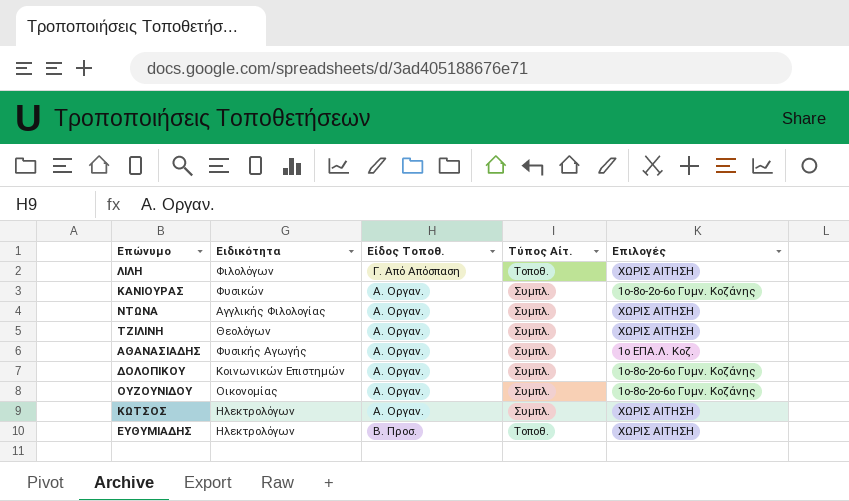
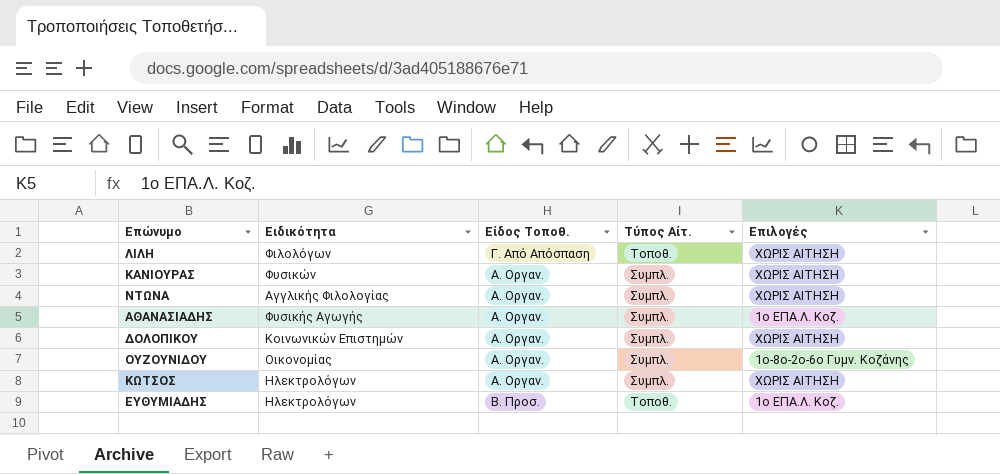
row ΤΖΙΛΙΝΗ: Θεολόγων | Α. Οργαν. | Συμπλ. | ΧΩΡΙΣ ΑΙΤΗΣΗ -> none
ΚΑΝΙΟΥΡΑΣ | Επιλογές: 1ο-8ο-2ο-6ο Γυμν. Κοζάνης -> ΧΩΡΙΣ ΑΙΤΗΣΗ
ΔΟΛΟΠΙΚΟΥ | Επιλογές: 1ο-8ο-2ο-6ο Γυμν. Κοζάνης -> ΧΩΡΙΣ ΑΙΤΗΣΗ
ΕΥΘΥΜΙΑΔΗΣ | Επιλογές: ΧΩΡΙΣ ΑΙΤΗΣΗ -> 1ο ΕΠΑ.Λ. Κοζ.

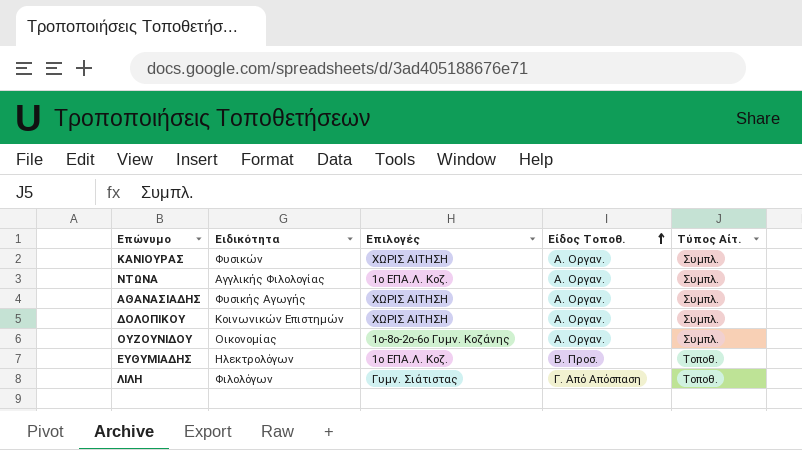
row order: none -> Είδος Τοποθ. ascending
column Επιλογές | position: 5 -> 3
row ΚΩΤΣΟΣ: Ηλεκτρολόγων | Α. Οργαν. | Συμπλ. | ΧΩΡΙΣ ΑΙΤΗΣΗ -> none
ΝΤΩΝΑ | Επιλογές: ΧΩΡΙΣ ΑΙΤΗΣΗ -> 1ο ΕΠΑ.Λ. Κοζ.
ΑΘΑΝΑΣΙΑΔΗΣ | Επιλογές: 1ο ΕΠΑ.Λ. Κοζ. -> ΧΩΡΙΣ ΑΙΤΗΣΗ
ΛΙΛΗ | Επιλογές: ΧΩΡΙΣ ΑΙΤΗΣΗ -> Γυμν. Σιάτιστας

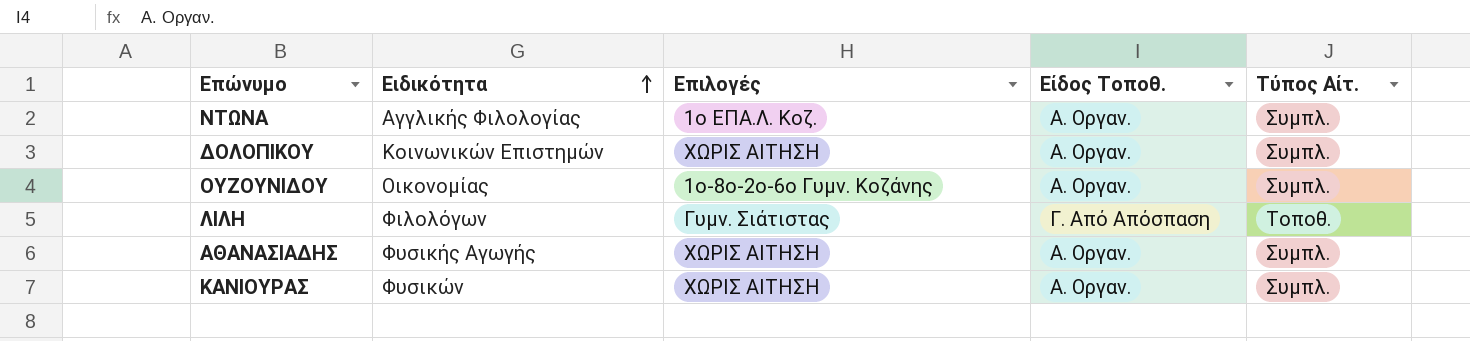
row order: Είδος Τοποθ. ascending -> Ειδικότητα ascending
row ΕΥΘΥΜΙΑΔΗΣ: Ηλεκτρολόγων | 1ο ΕΠΑ.Λ. Κοζ. | Β. Προσ. | Τοποθ. -> none

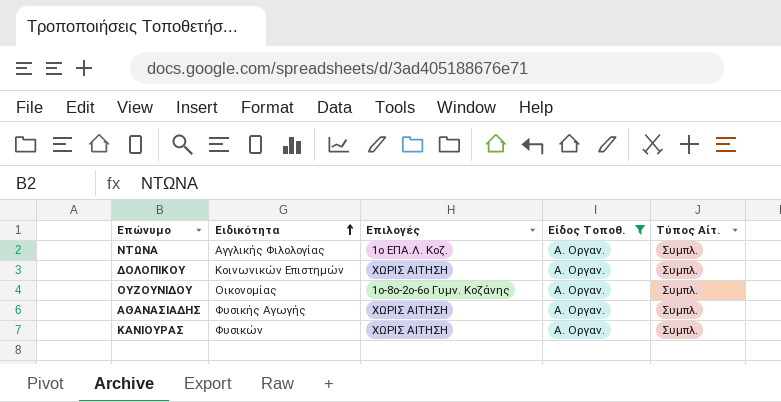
filter: none -> Είδος Τοποθ. = Α. Οργαν.

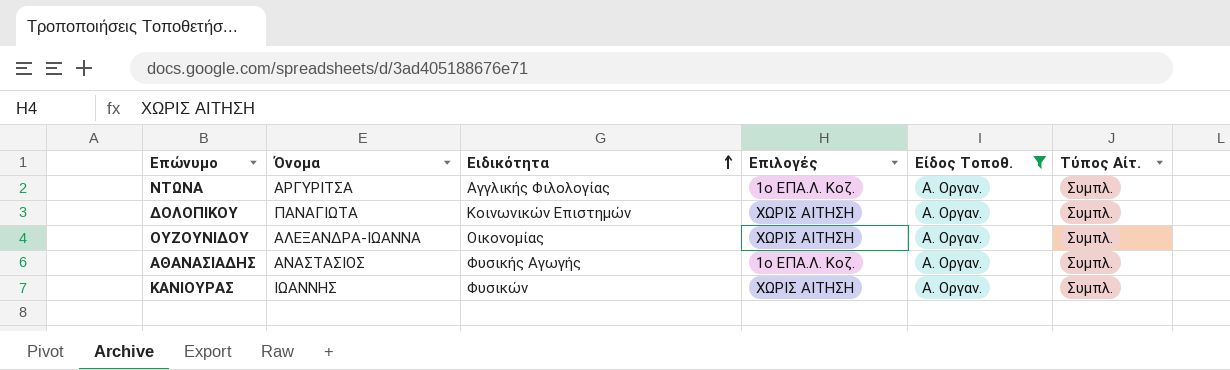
column Όνομα | position: none -> 2
ΟΥΖΟΥΝΙΔΟΥ | Επιλογές: 1ο-8ο-2ο-6ο Γυμν. Κοζάνης -> ΧΩΡΙΣ ΑΙΤΗΣΗ
ΑΘΑΝΑΣΙΑΔΗΣ | Επιλογές: ΧΩΡΙΣ ΑΙΤΗΣΗ -> 1ο ΕΠΑ.Λ. Κοζ.

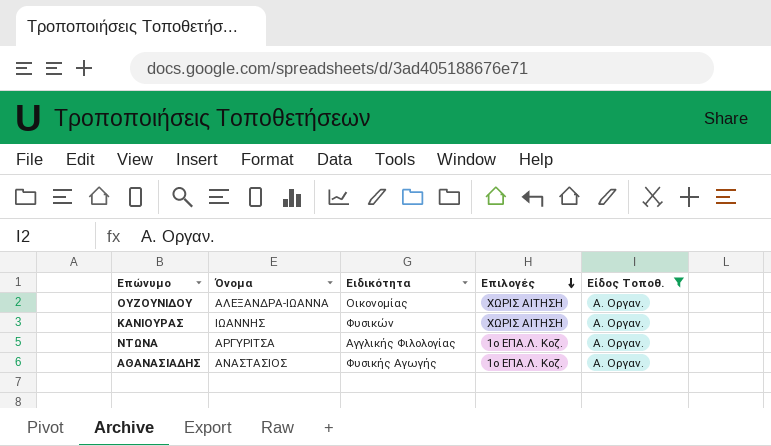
row order: Ειδικότητα ascending -> Επιλογές descending
column Τύπος Αίτ. | position: 6 -> none
row ΔΟΛΟΠΙΚΟΥ: ΠΑΝΑΓΙΩΤΑ | Κοινωνικών Επιστημών | ΧΩΡΙΣ ΑΙΤΗΣΗ | Α. Οργαν. | Συμπλ. -> none

